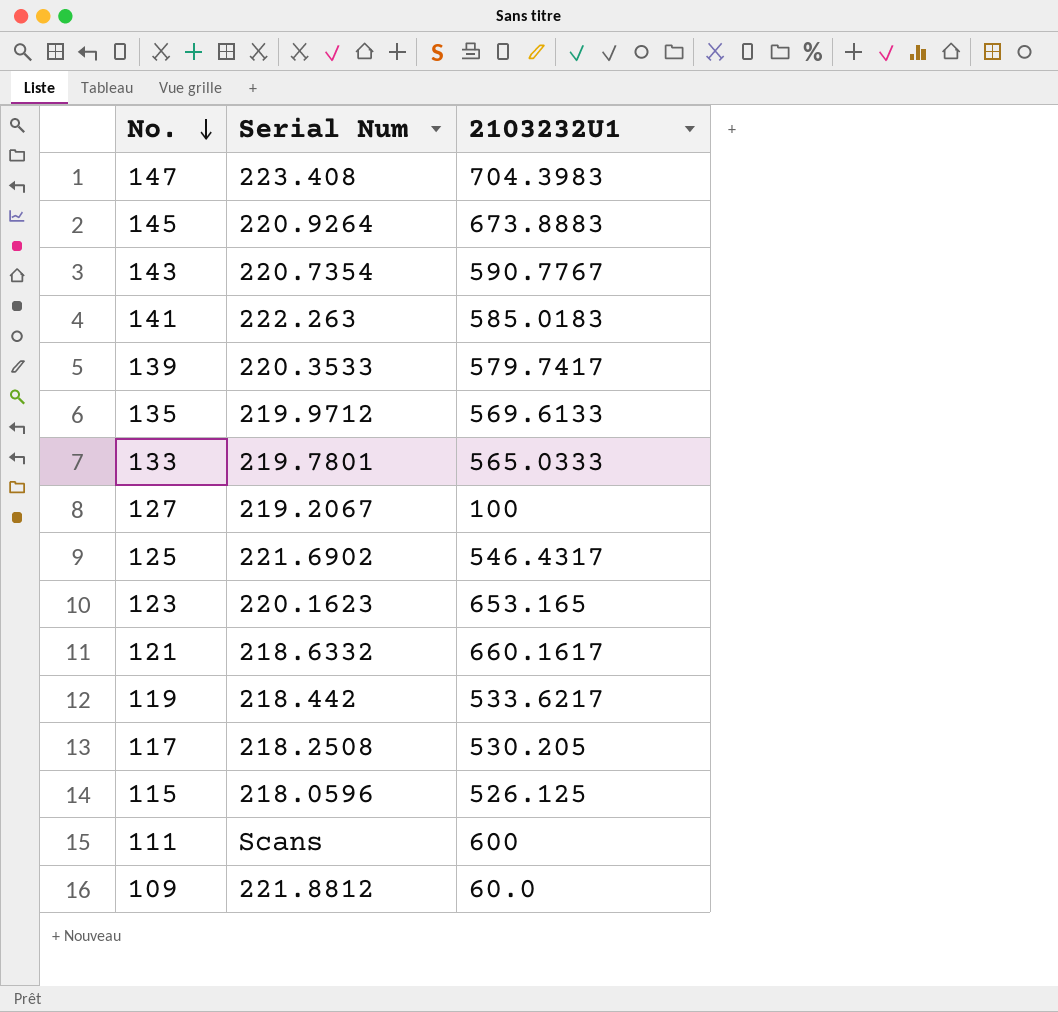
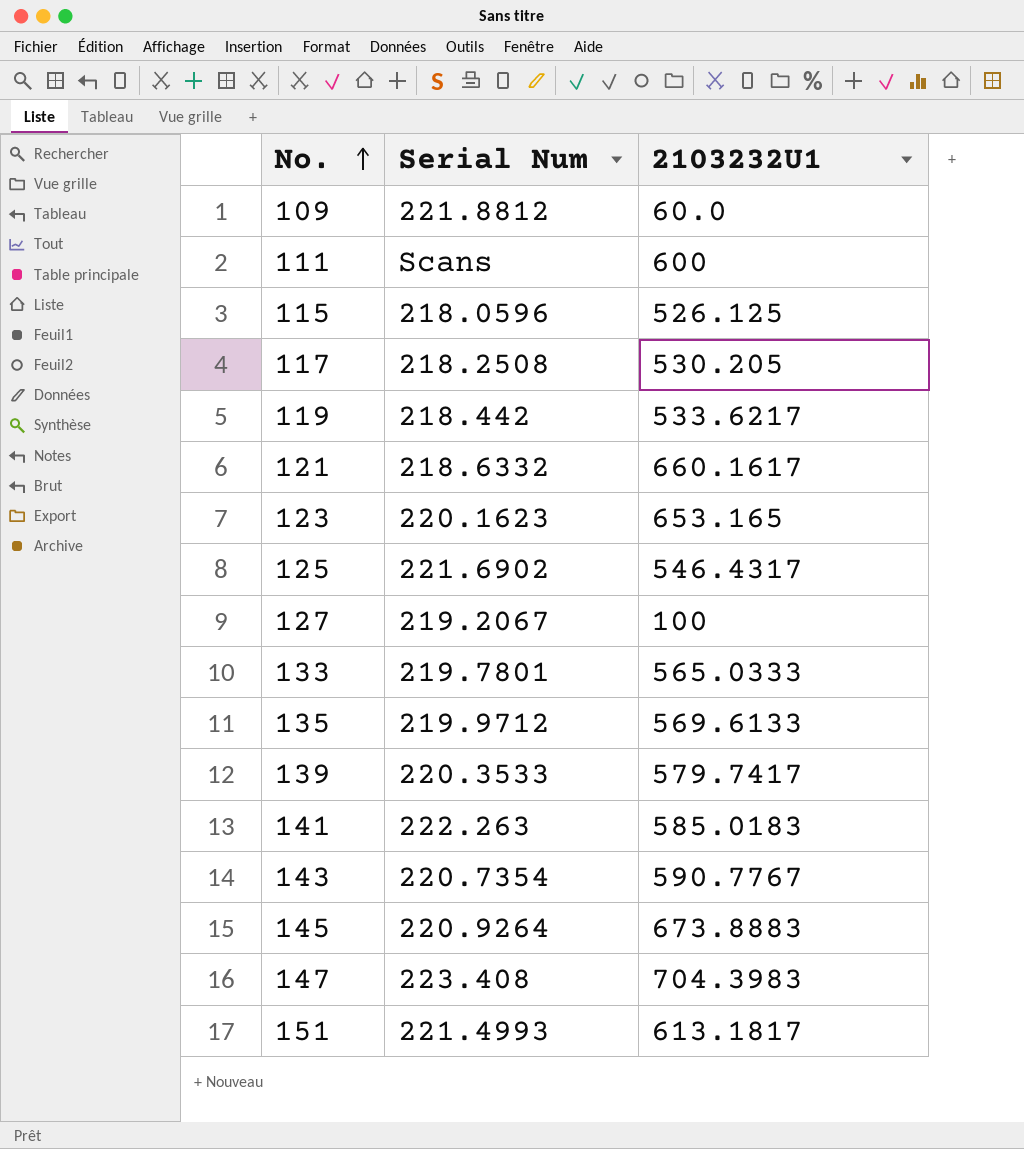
row order: No. descending -> No. ascending
row 151: none -> 221.4993 | 613.1817

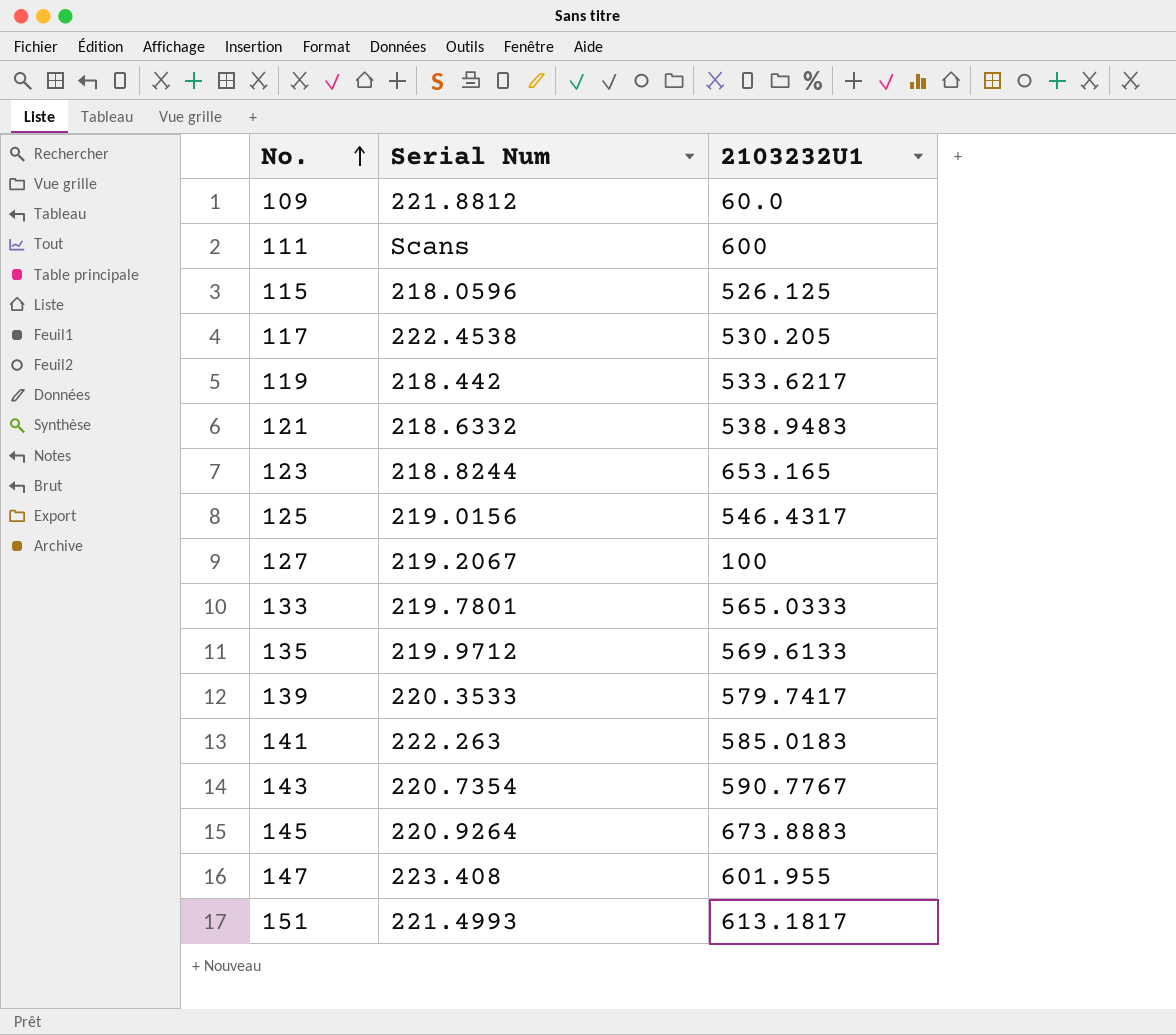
117 | Serial Num: 218.2508 -> 222.4538
121 | 2103232U1: 660.1617 -> 538.9483
123 | Serial Num: 220.1623 -> 218.8244
125 | Serial Num: 221.6902 -> 219.0156
147 | 2103232U1: 704.3983 -> 601.955

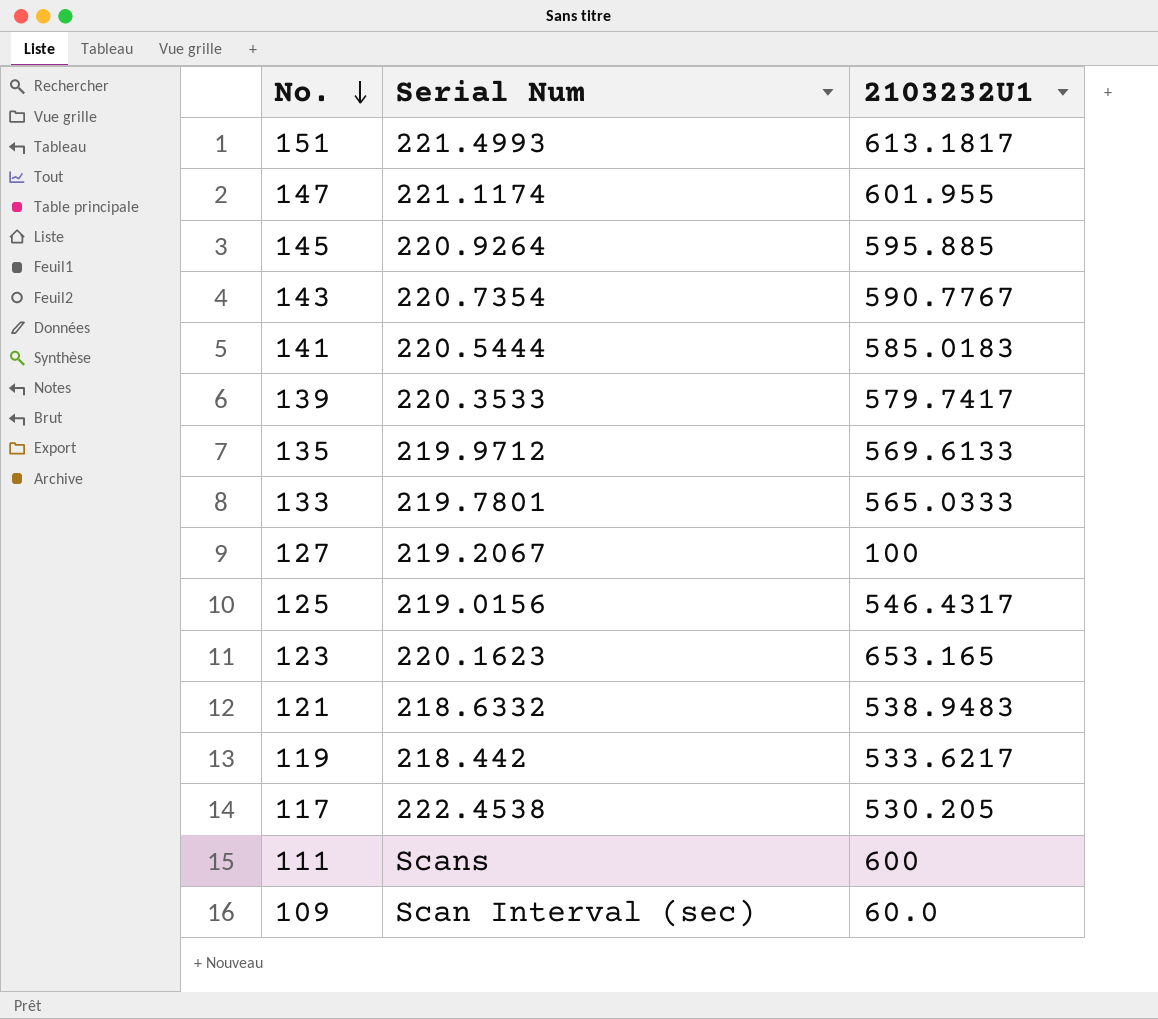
row order: No. ascending -> No. descending
row 115: 218.0596 | 526.125 -> none
147 | Serial Num: 223.408 -> 221.1174
145 | 2103232U1: 673.8883 -> 595.885
141 | Serial Num: 222.263 -> 220.5444
123 | Serial Num: 218.8244 -> 220.1623
109 | Serial Num: 221.8812 -> Scan Interval (sec)

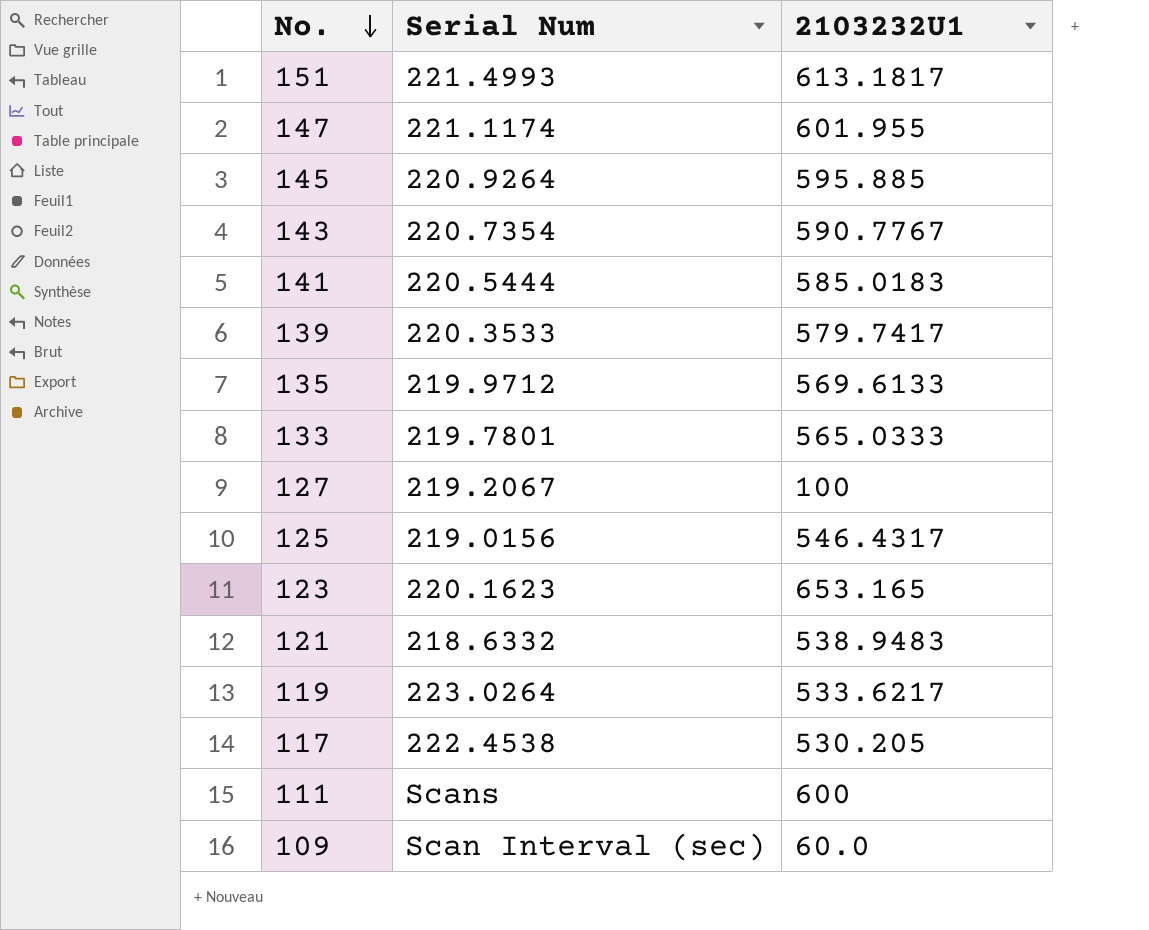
119 | Serial Num: 218.442 -> 223.0264

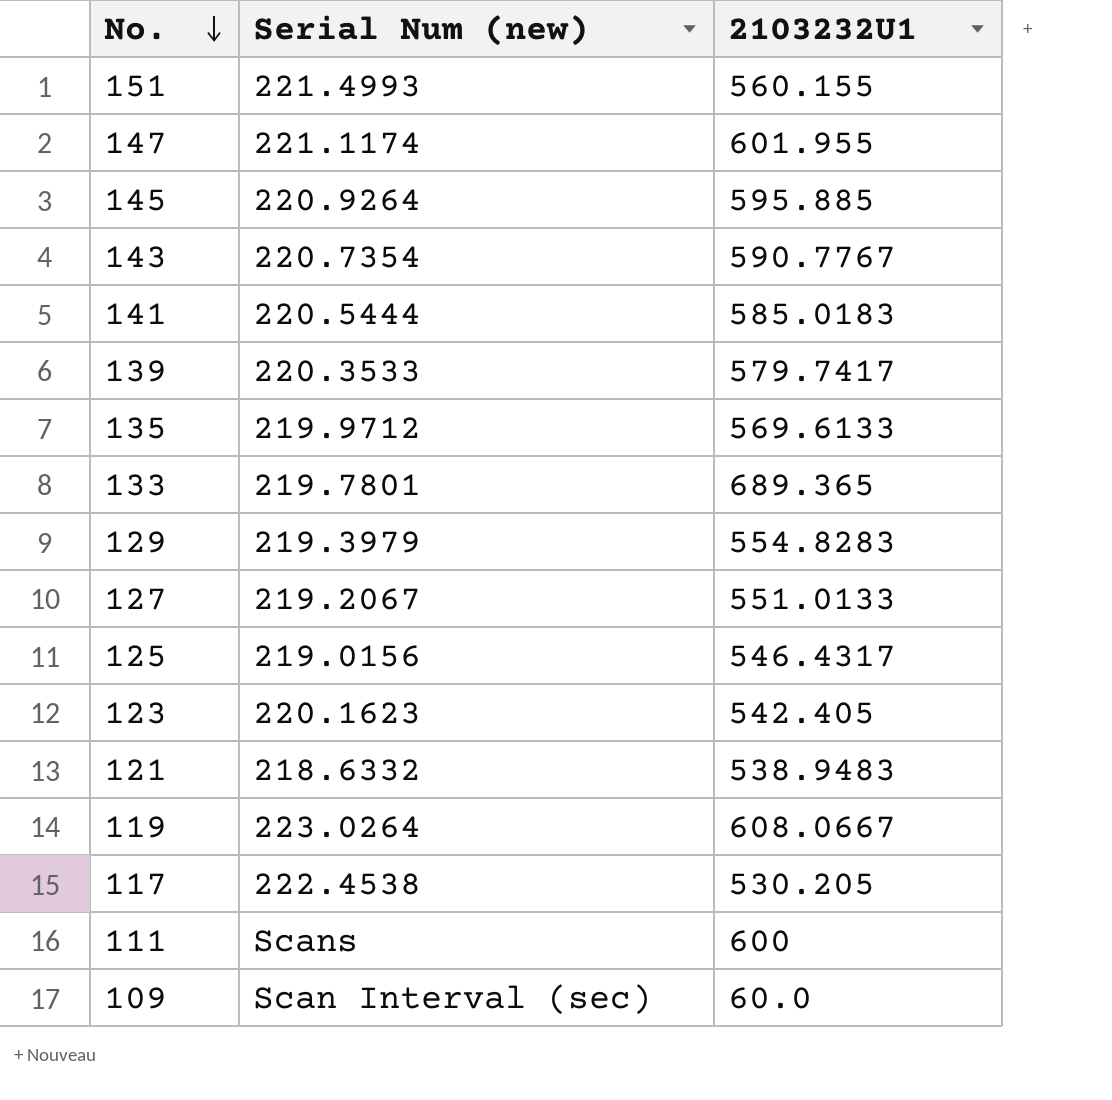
column name: Serial Num -> Serial Num (new)
151 | 2103232U1: 613.1817 -> 560.155
133 | 2103232U1: 565.0333 -> 689.365
row 129: none -> 219.3979 | 554.8283
127 | 2103232U1: 100 -> 551.0133
123 | 2103232U1: 653.165 -> 542.405
119 | 2103232U1: 533.6217 -> 608.0667

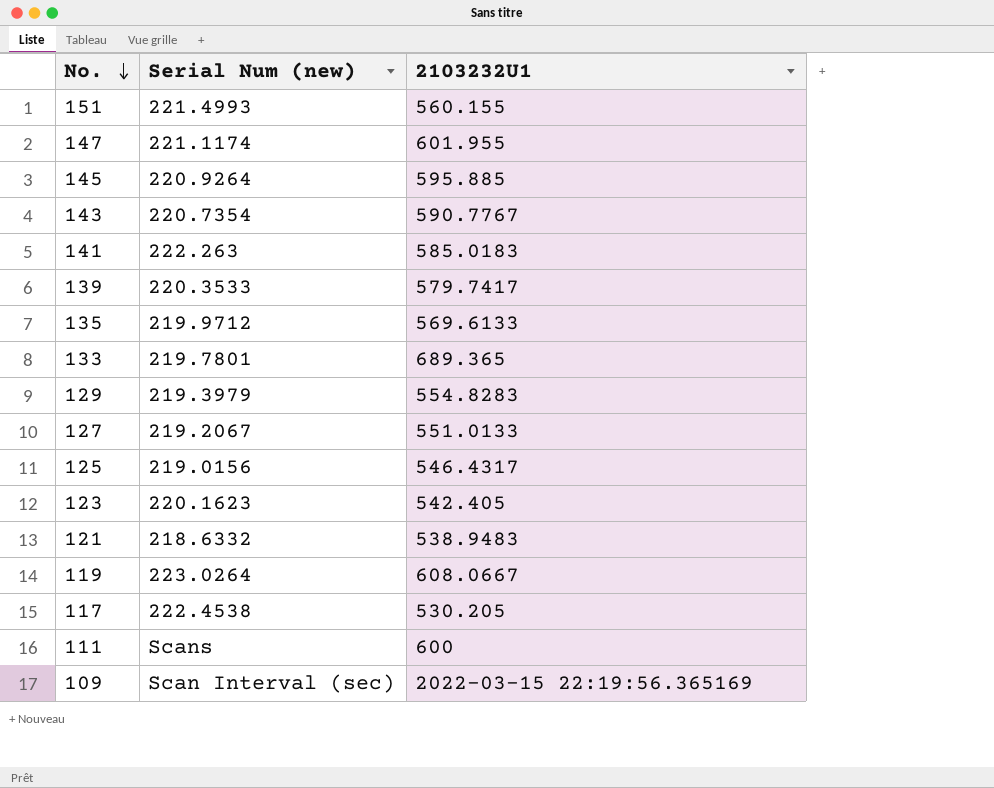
141 | Serial Num (new): 220.5444 -> 222.263
109 | 2103232U1: 60.0 -> 2022-03-15 22:19:56.365169

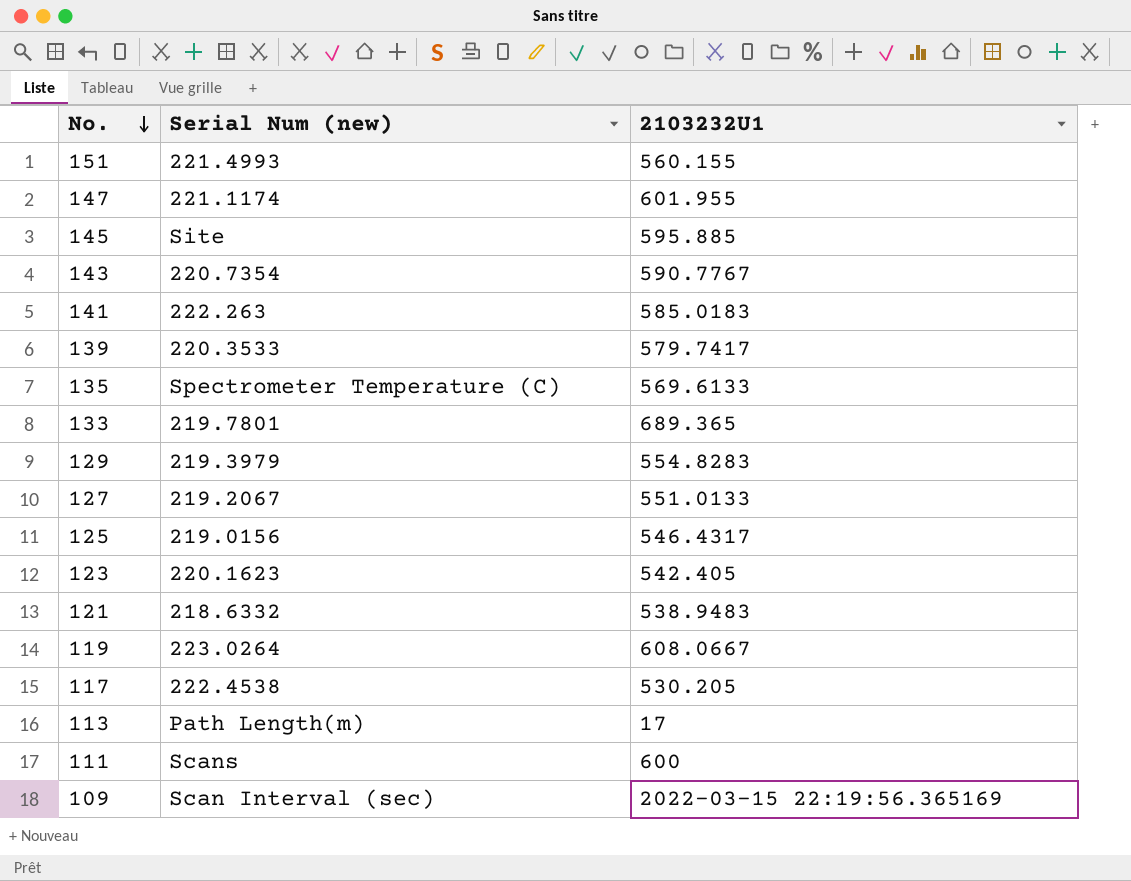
145 | Serial Num (new): 220.9264 -> Site
135 | Serial Num (new): 219.9712 -> Spectrometer Temperature (C)
row 113: none -> Path Length(m) | 17

